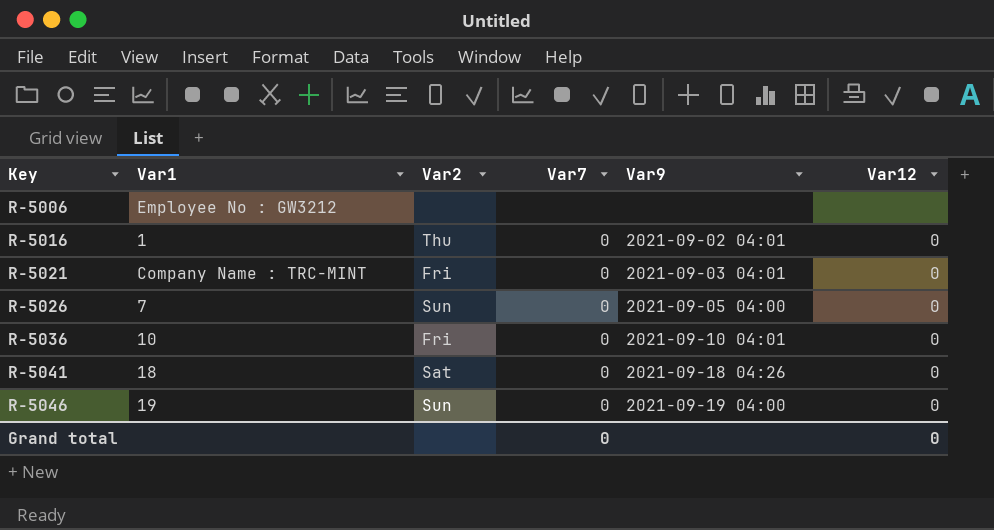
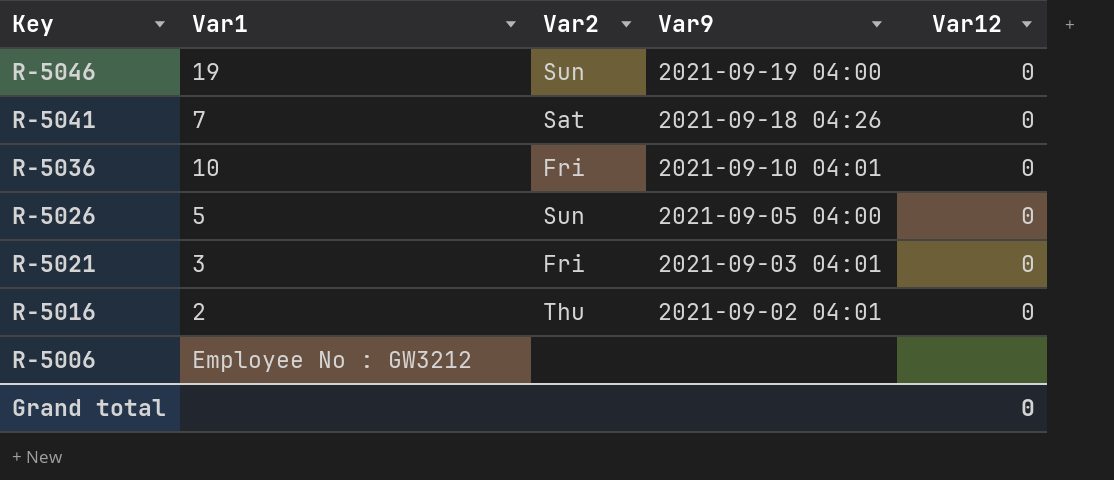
row order: Key ascending -> Key descending
column Var7 | position: 4 -> none
R-5041 | Var1: 18 -> 7
R-5026 | Var1: 7 -> 5
R-5021 | Var1: Company Name : TRC-MINT -> 3
R-5016 | Var1: 1 -> 2

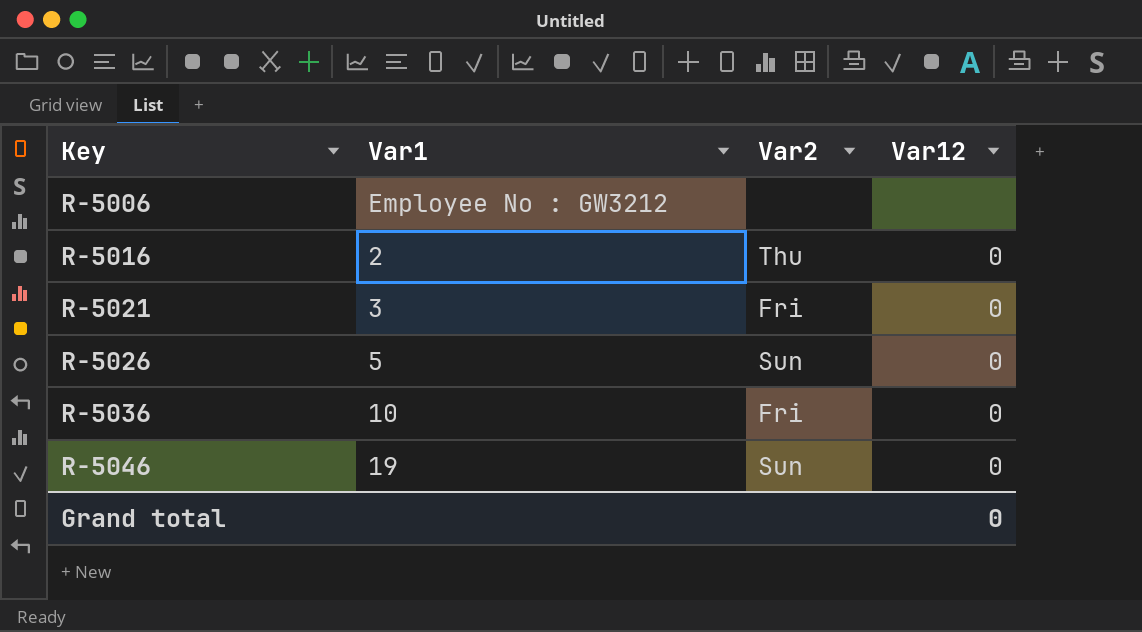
row order: Key descending -> Key ascending
column Var9 | position: 4 -> none
row R-5041: 7 | Sat | 2021-09-18 04:26 | 0 -> none

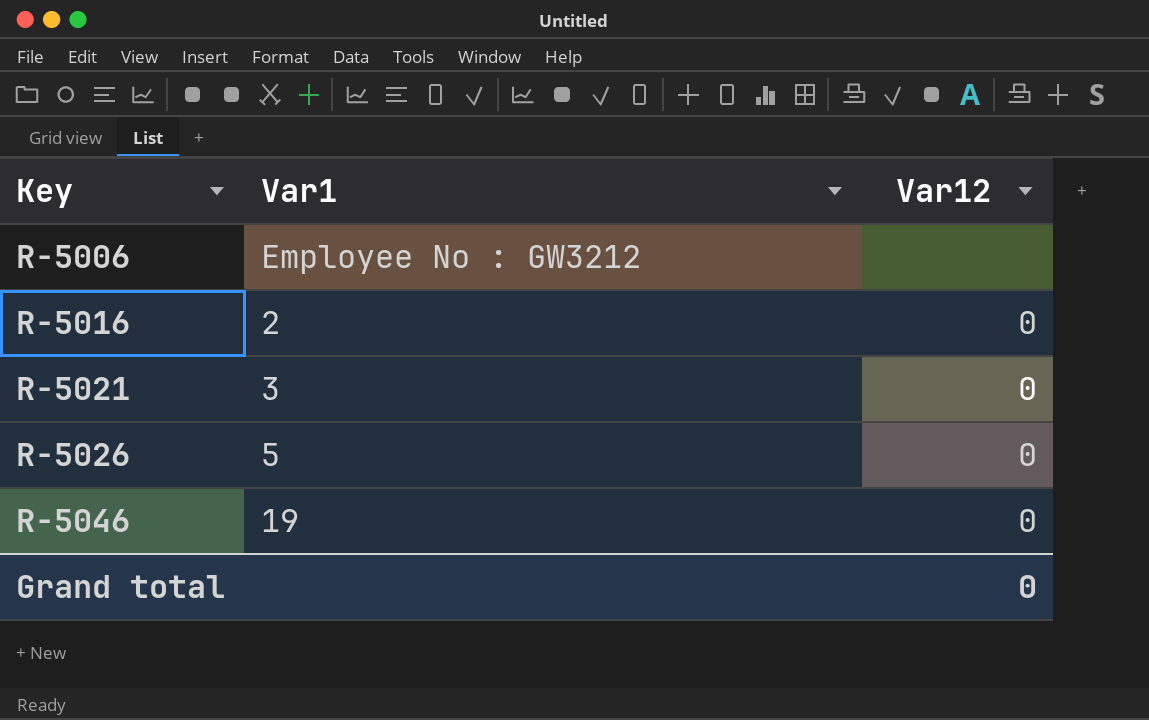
column Var2 | position: 3 -> none
row R-5036: 10 | Fri | 0 -> none

